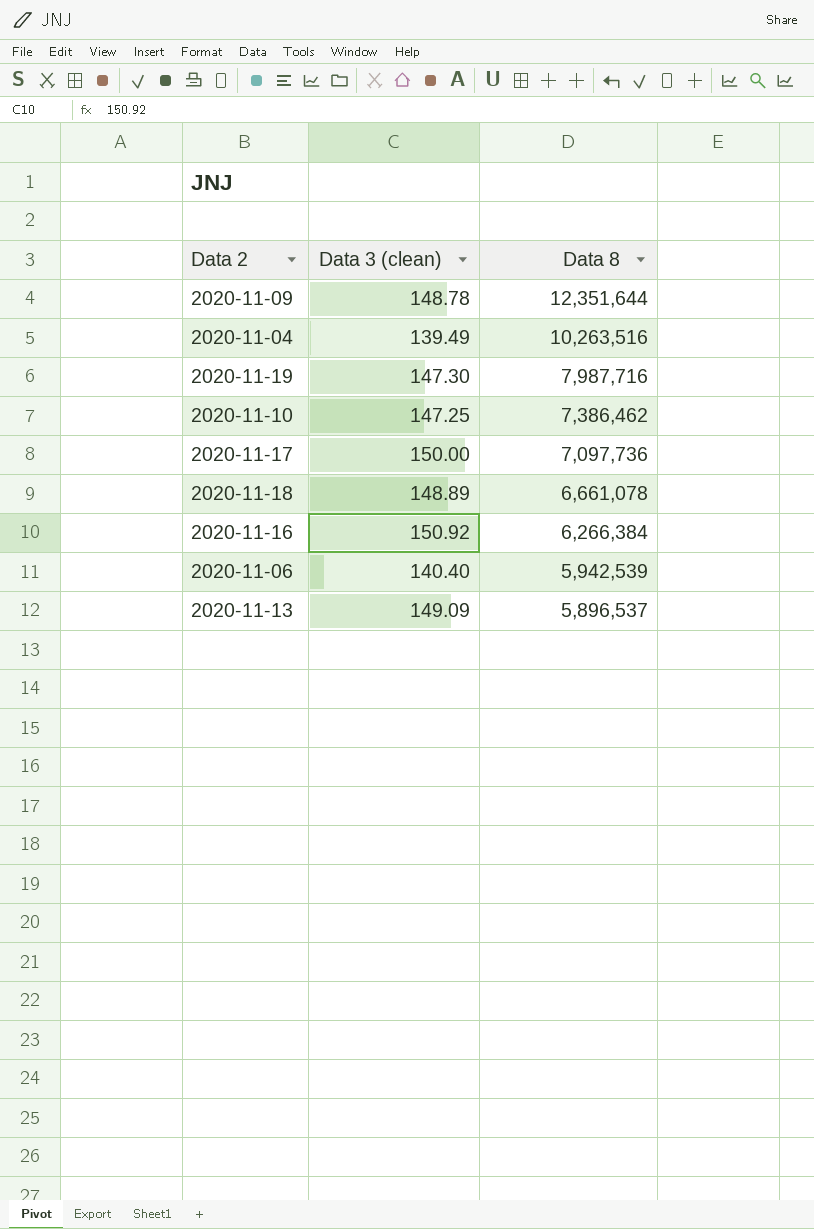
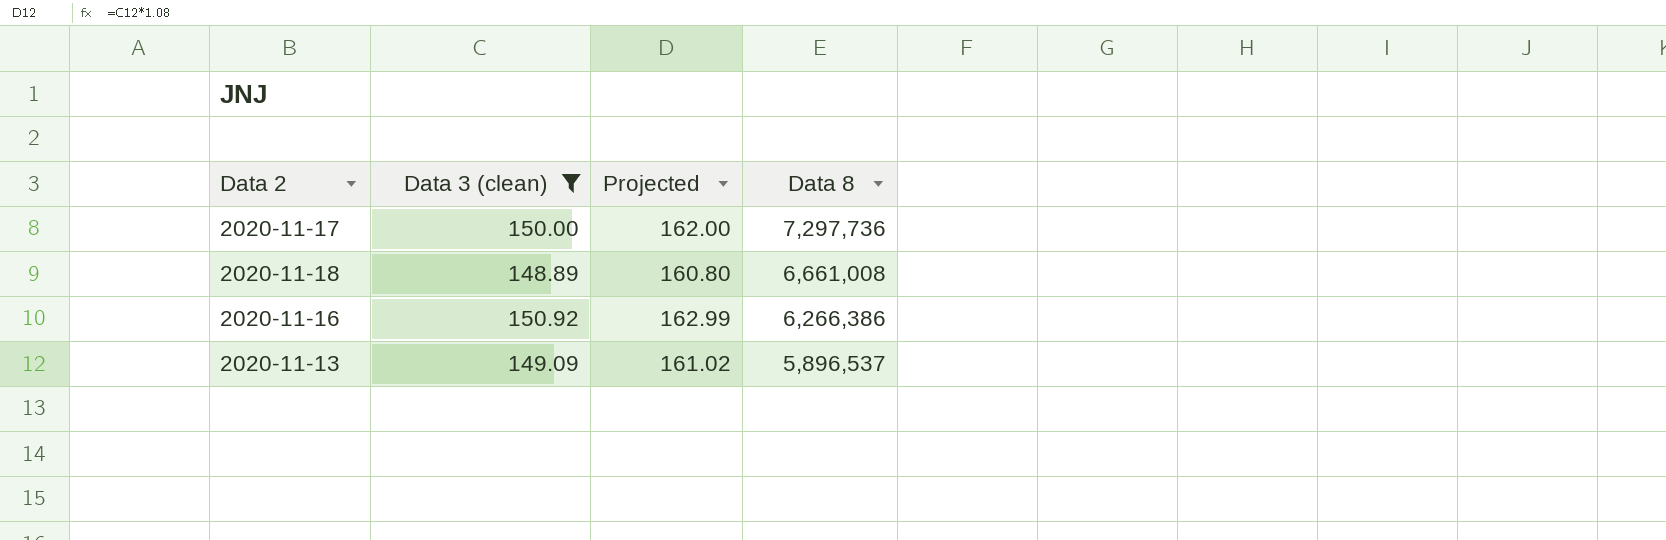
filter: none -> Data 3 (clean) >= 148.89
column Projected | formula: none -> [Data 3 (clean)] * 1.08
2020-11-17 | Data 8: 7,097,736 -> 7,297,736
2020-11-18 | Data 8: 6,661,078 -> 6,661,008
2020-11-16 | Data 8: 6,266,384 -> 6,266,386

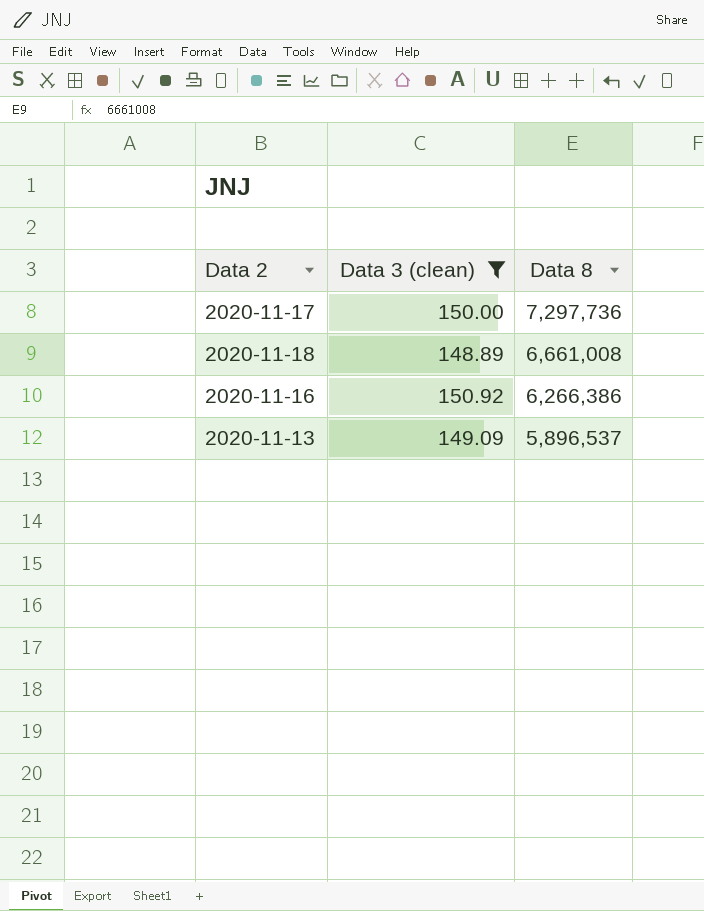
column Projected | formula: [Data 3 (clean)] * 1.08 -> none

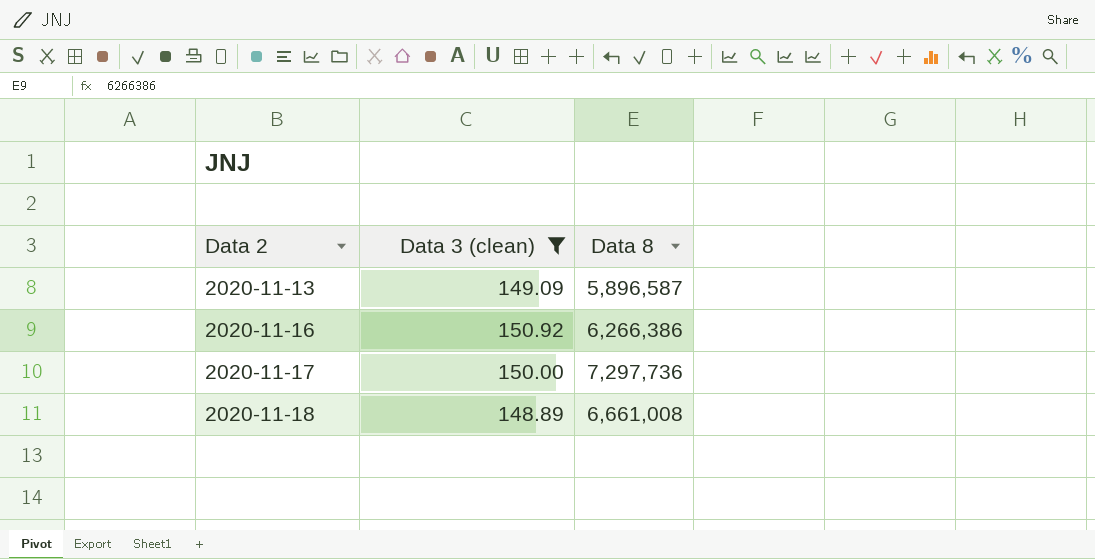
row order: Data 8 descending -> Data 2 ascending
2020-11-13 | Data 8: 5,896,537 -> 5,896,587

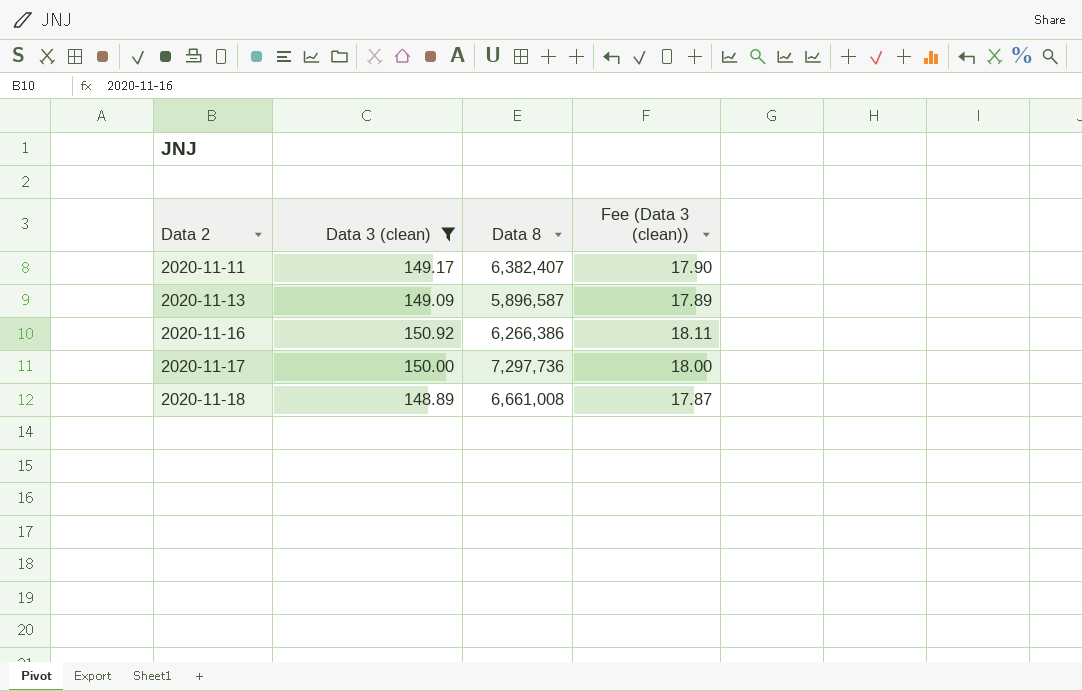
column Fee (Data 3 (clean)) | formula: none -> [Data 3 (clean)] * 0.12
row 2020-11-11: none -> 149.17 | 6,382,407 | 17.90

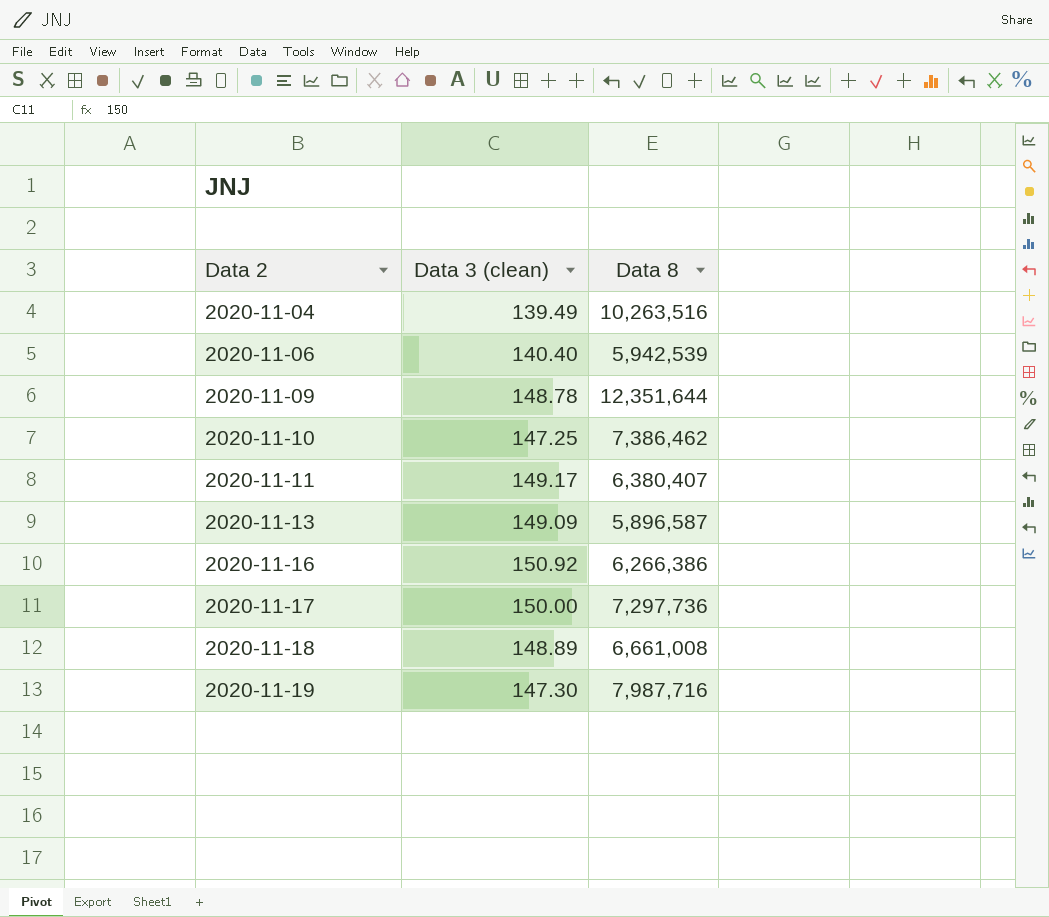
filter: Data 3 (clean) >= 148.89 -> none
column Fee (Data 3 (clean)) | formula: [Data 3 (clean)] * 0.12 -> none
2020-11-11 | Data 8: 6,382,407 -> 6,380,407

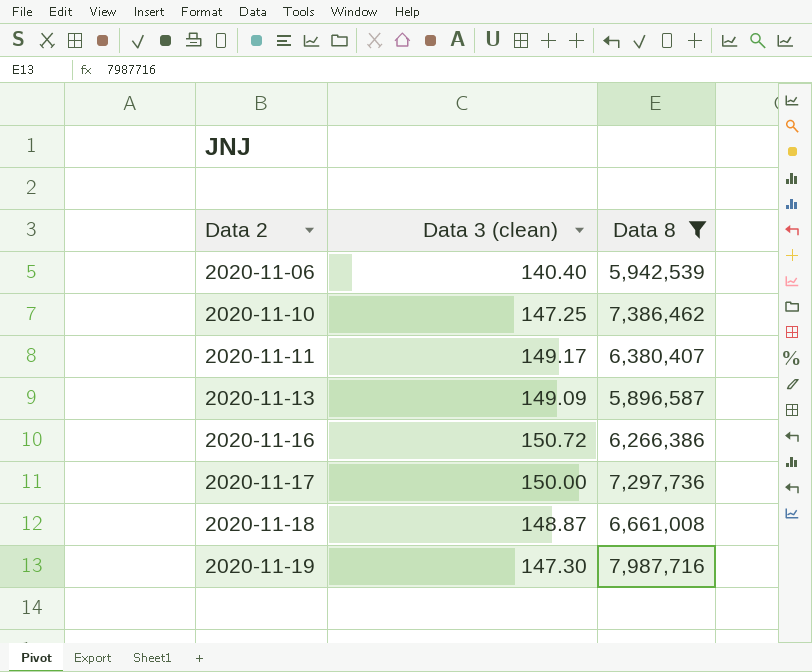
filter: none -> Data 8 <= 7,987,716
2020-11-16 | Data 3 (clean): 150.92 -> 150.72
2020-11-18 | Data 3 (clean): 148.89 -> 148.87

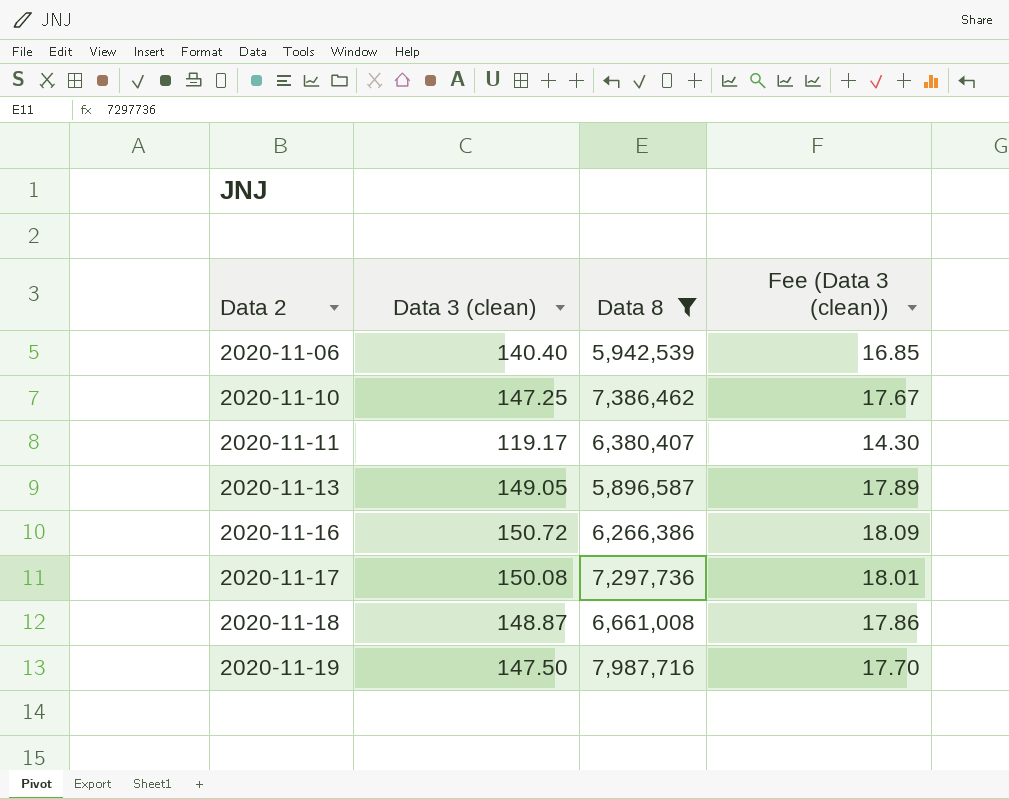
column Fee (Data 3 (clean)) | formula: none -> [Data 3 (clean)] * 0.12
2020-11-11 | Data 3 (clean): 149.17 -> 119.17
2020-11-13 | Data 3 (clean): 149.09 -> 149.05
2020-11-17 | Data 3 (clean): 150.00 -> 150.08
2020-11-19 | Data 3 (clean): 147.30 -> 147.50

